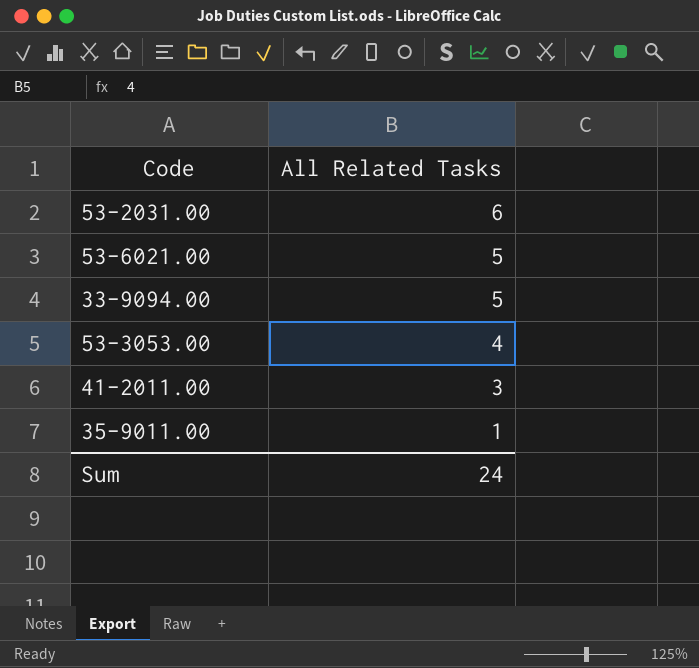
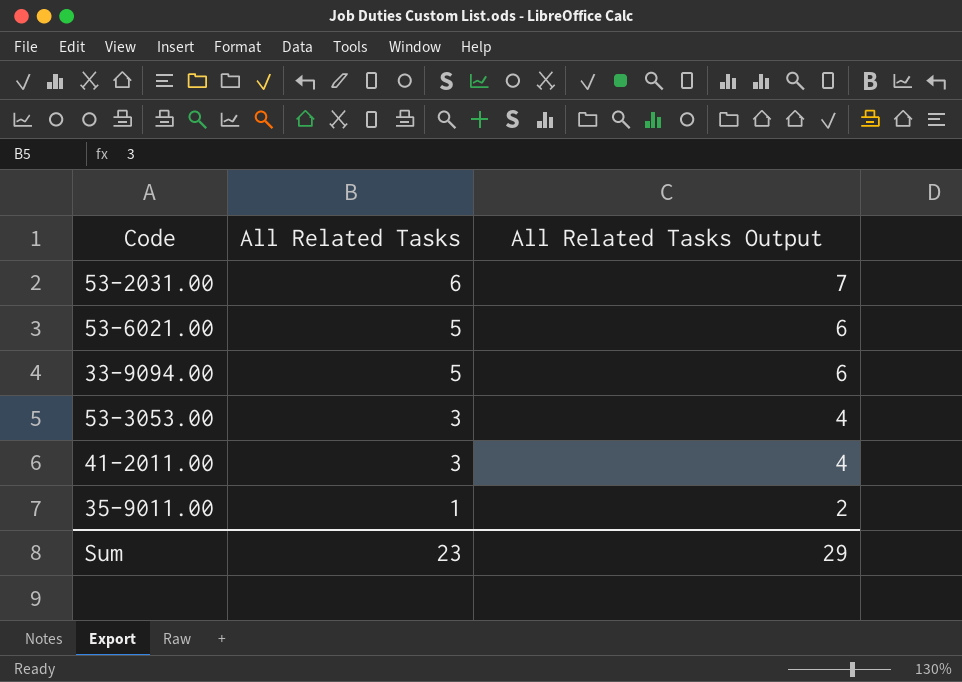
column All Related Tasks Output | formula: none -> [All Related Tasks] + 1
53-3053.00 | All Related Tasks: 4 -> 3
Sum | All Related Tasks: 24 -> 23

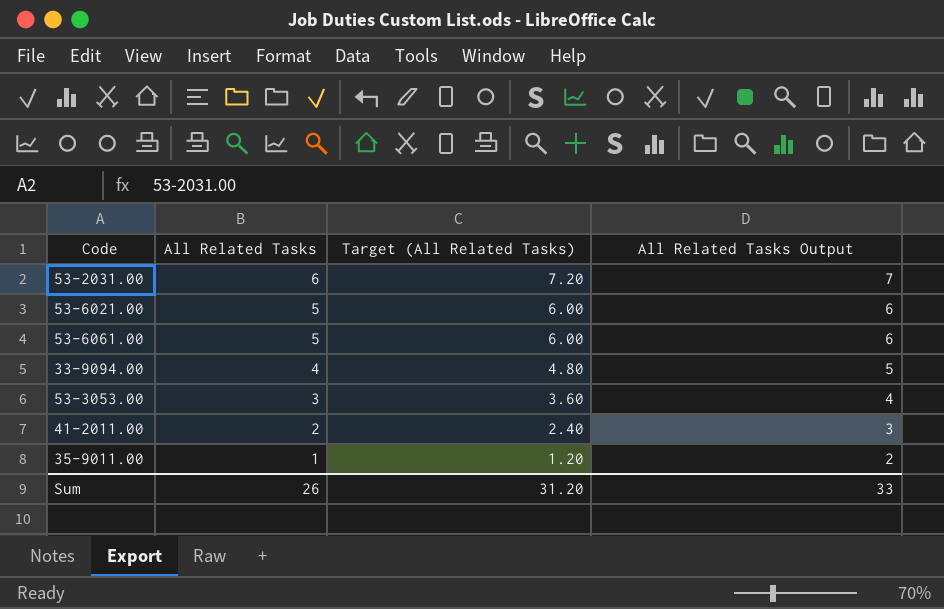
column Target (All Related Tasks) | formula: none -> [All Related Tasks] * 1.2
row 53-6061.00: none -> 5 | 6.00 | 6
33-9094.00 | All Related Tasks: 5 -> 4
33-9094.00 | All Related Tasks Output: 6 -> 5
41-2011.00 | All Related Tasks: 3 -> 2
41-2011.00 | All Related Tasks Output: 4 -> 3
Sum | All Related Tasks: 23 -> 26
Sum | All Related Tasks Output: 29 -> 33

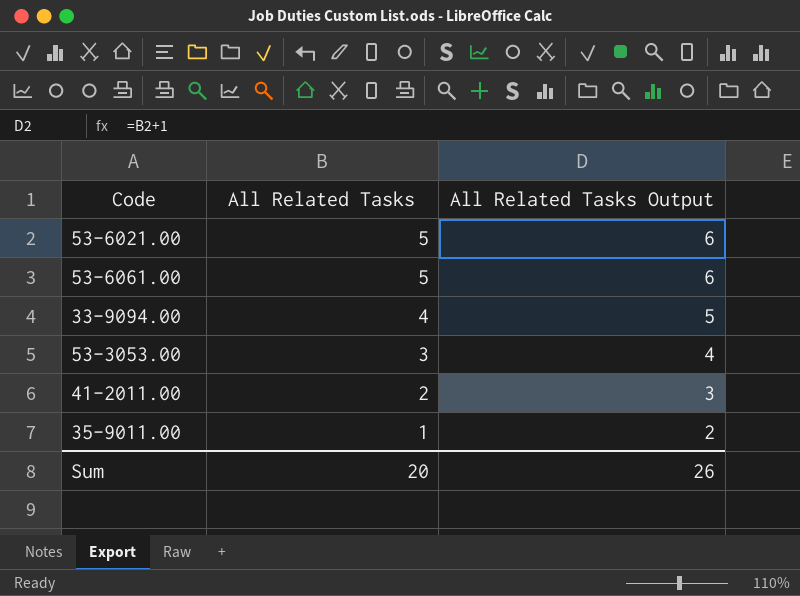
column Target (All Related Tasks) | formula: [All Related Tasks] * 1.2 -> none
row 53-2031.00: 6 | 7.20 | 7 -> none
Sum | All Related Tasks: 26 -> 20
Sum | All Related Tasks Output: 33 -> 26

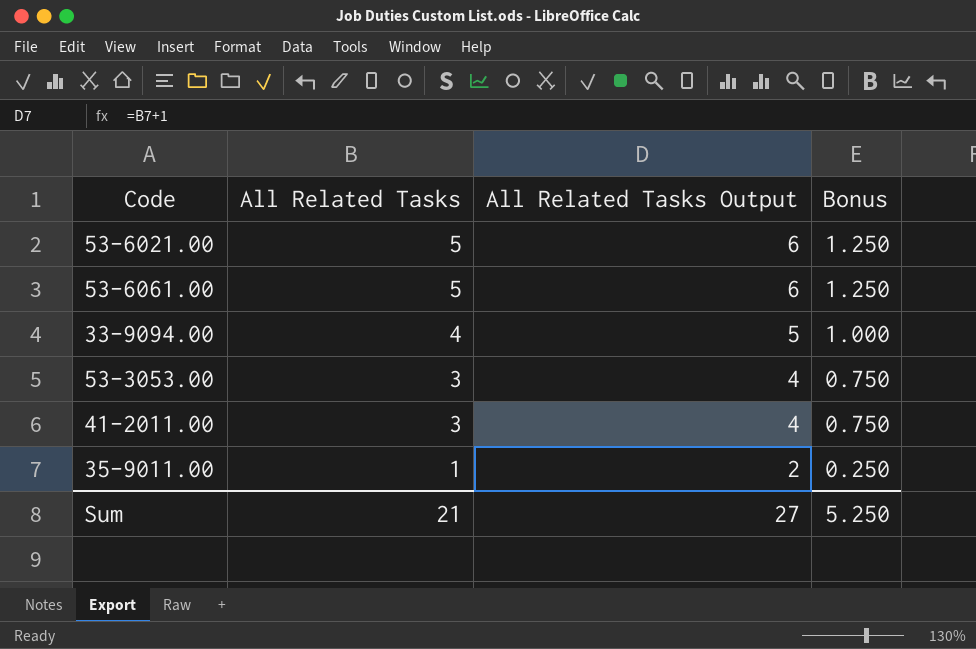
column Bonus | formula: none -> [All Related Tasks] * 0.25
41-2011.00 | All Related Tasks: 2 -> 3
41-2011.00 | All Related Tasks Output: 3 -> 4
Sum | All Related Tasks: 20 -> 21
Sum | All Related Tasks Output: 26 -> 27

